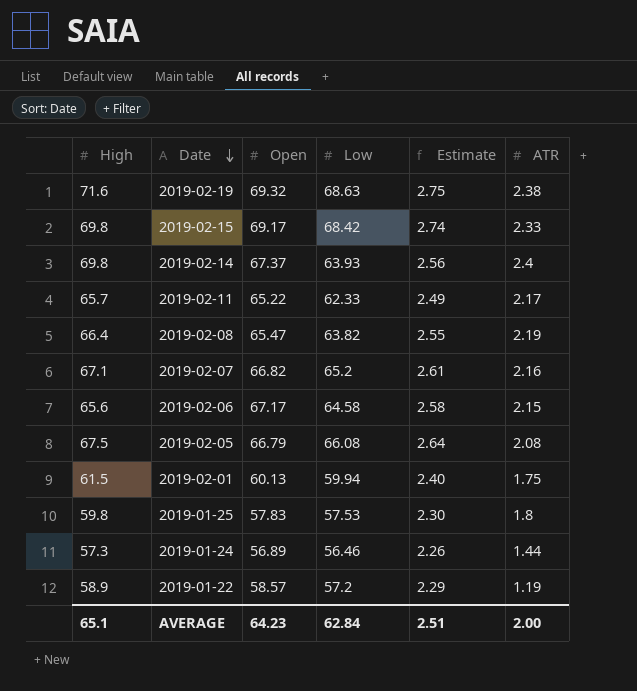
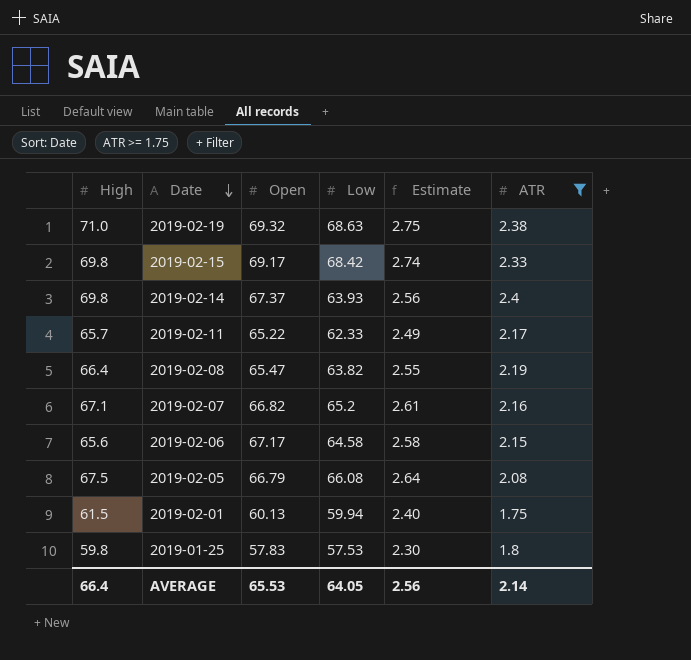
filter: none -> ATR >= 1.75
2019-02-19 | High: 71.6 -> 71.0
AVERAGE | High: 65.1 -> 66.4
AVERAGE | Open: 64.23 -> 65.53
AVERAGE | Low: 62.84 -> 64.05
AVERAGE | Estimate: 2.51 -> 2.56
AVERAGE | ATR: 2.00 -> 2.14

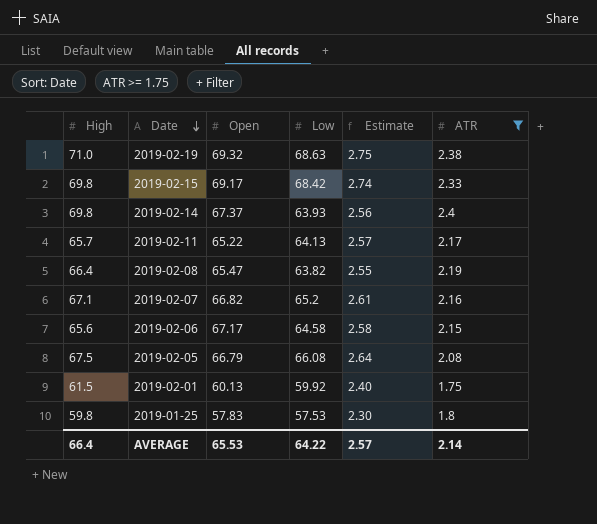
2019-02-11 | Low: 62.33 -> 64.13
2019-02-11 | Estimate: 2.49 -> 2.57
2019-02-01 | Low: 59.94 -> 59.92
AVERAGE | Low: 64.05 -> 64.22
AVERAGE | Estimate: 2.56 -> 2.57

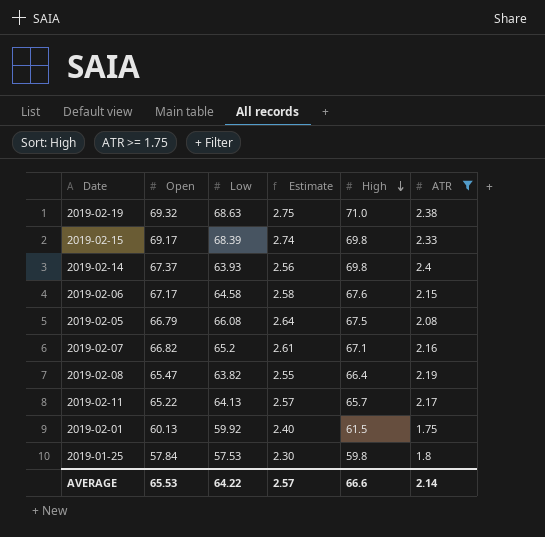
row order: Date descending -> High descending
column High | position: 1 -> 5
2019-02-15 | Low: 68.42 -> 68.39
2019-02-06 | High: 65.6 -> 67.6
2019-01-25 | Open: 57.83 -> 57.84
AVERAGE | High: 66.4 -> 66.6

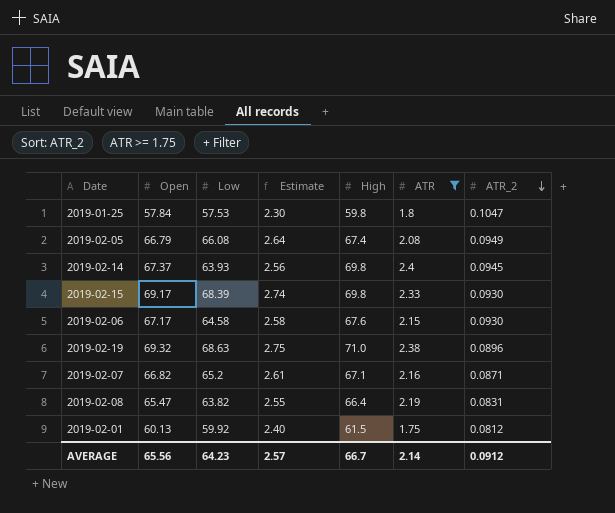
row order: High descending -> ATR_2 descending
column ATR_2 | position: none -> 7
row 2019-02-11: 65.22 | 64.13 | 2.57 | 65.7 | 2.17 -> none
2019-02-05 | High: 67.5 -> 67.4
AVERAGE | Open: 65.53 -> 65.56
AVERAGE | Low: 64.22 -> 64.23
AVERAGE | High: 66.6 -> 66.7

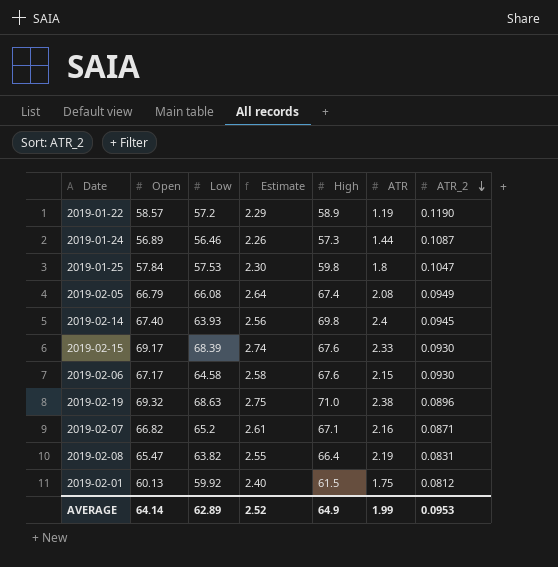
filter: ATR >= 1.75 -> none
2019-02-14 | Open: 67.37 -> 67.40
2019-02-15 | High: 69.8 -> 67.6
AVERAGE | Open: 65.56 -> 64.14
AVERAGE | Low: 64.23 -> 62.89
AVERAGE | Estimate: 2.57 -> 2.52
AVERAGE | High: 66.7 -> 64.9
AVERAGE | ATR: 2.14 -> 1.99
AVERAGE | ATR_2: 0.0912 -> 0.0953

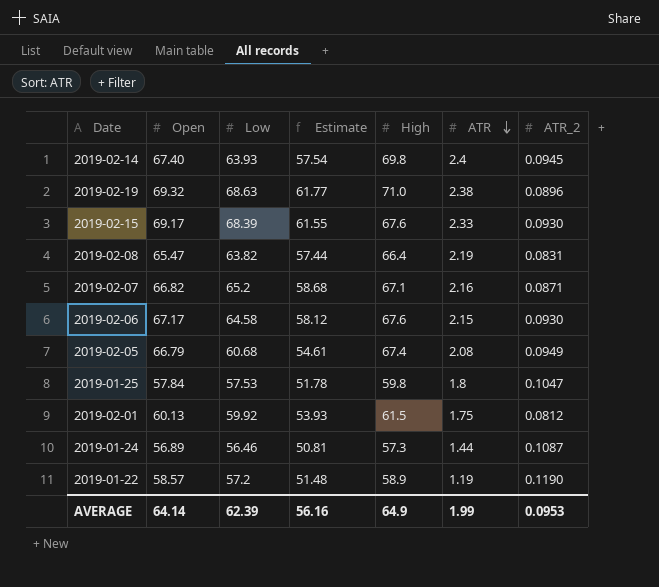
row order: ATR_2 descending -> ATR descending
column Estimate | formula: [Low] * 0.04 -> [Low] * 0.9
2019-02-05 | Low: 66.08 -> 60.68
AVERAGE | Low: 62.89 -> 62.39
AVERAGE | Estimate: 2.52 -> 56.16

